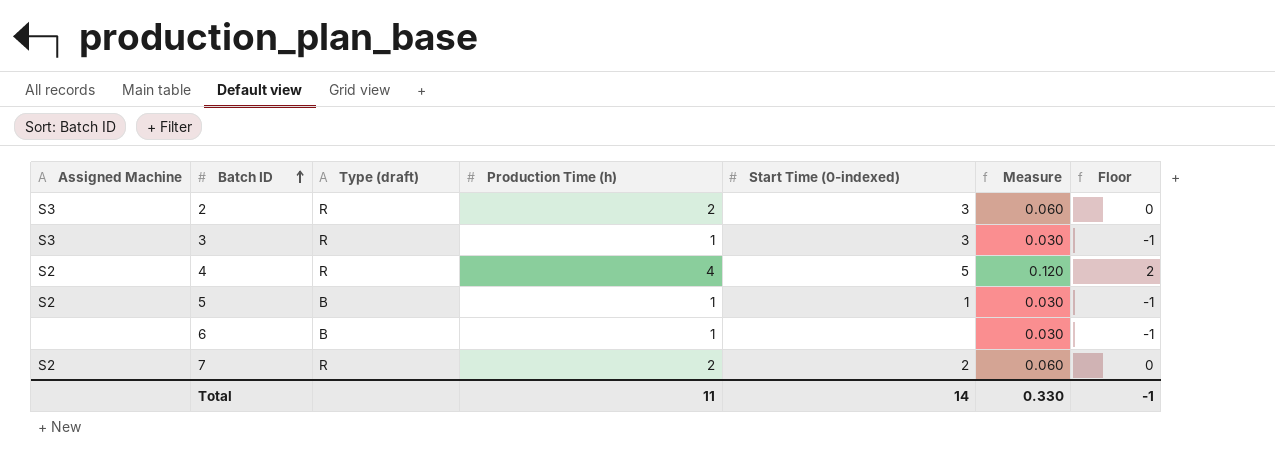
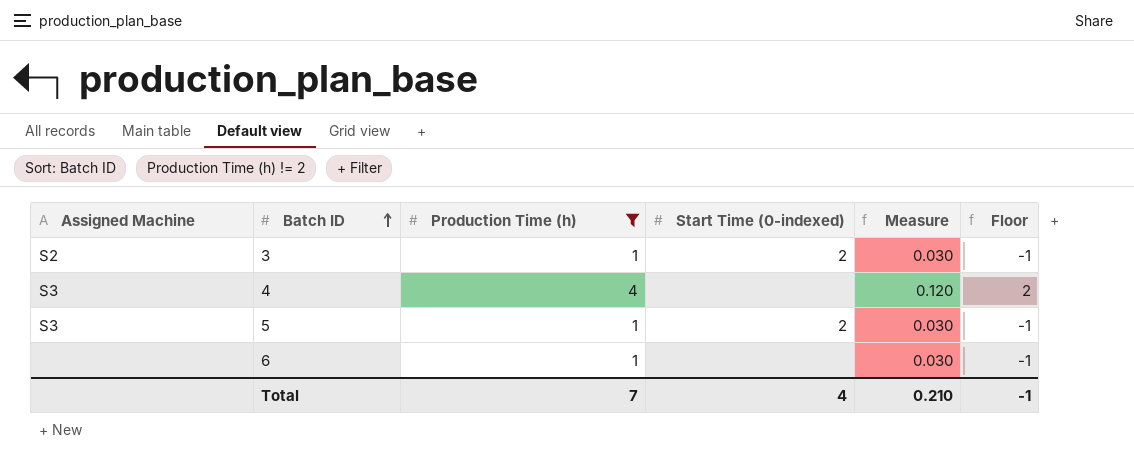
filter: none -> Production Time (h) != 2
column Type (draft) | position: 3 -> none
3 | Assigned Machine: S3 -> S2
3 | Start Time (0-indexed): 3 -> 2
4 | Assigned Machine: S2 -> S3
4 | Start Time (0-indexed): 5 -> none
5 | Assigned Machine: S2 -> S3
5 | Start Time (0-indexed): 1 -> 2
Total | Production Time (h): 11 -> 7
Total | Start Time (0-indexed): 14 -> 4
Total | Measure: 0.330 -> 0.210

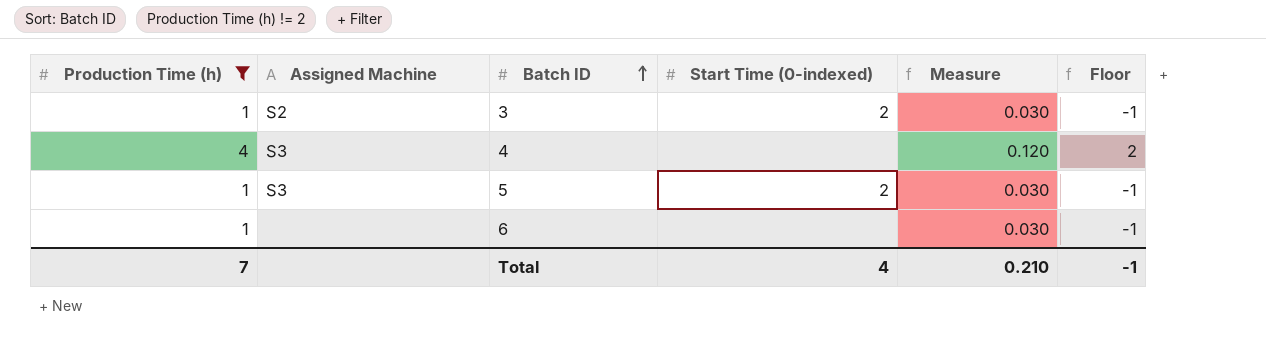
column Production Time (h) | position: 3 -> 1

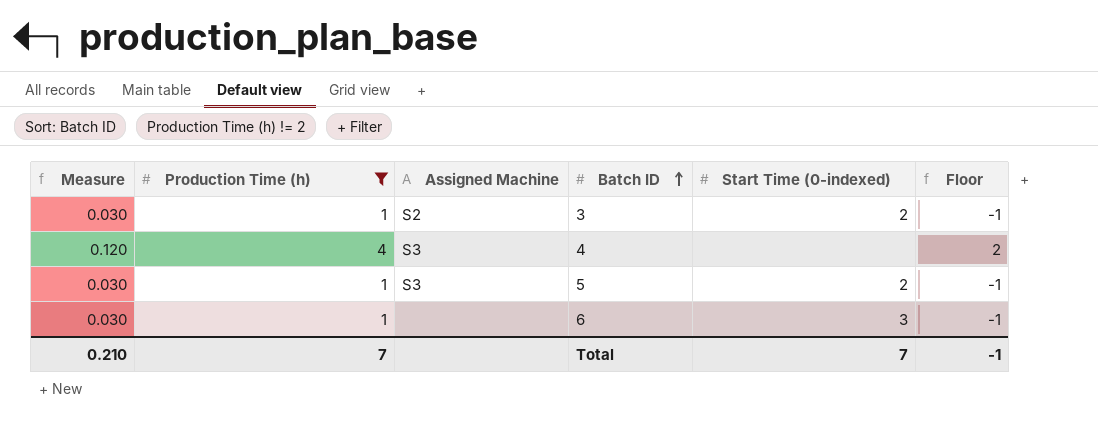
column Measure | position: 5 -> 1
6 | Start Time (0-indexed): none -> 3
Total | Start Time (0-indexed): 4 -> 7

